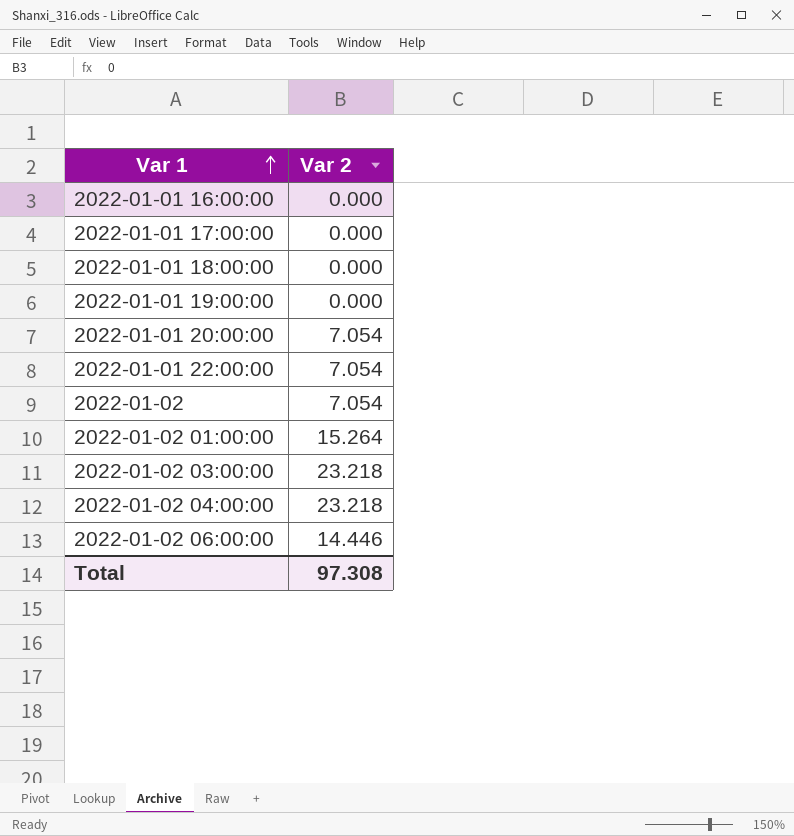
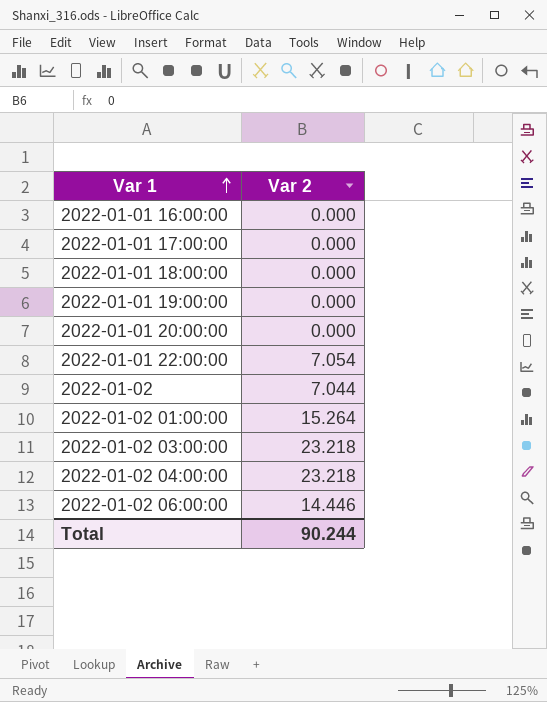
2022-01-01 20:00:00 | Var 2: 7.054 -> 0.000
2022-01-02 | Var 2: 7.054 -> 7.044
Total | Var 2: 97.308 -> 90.244

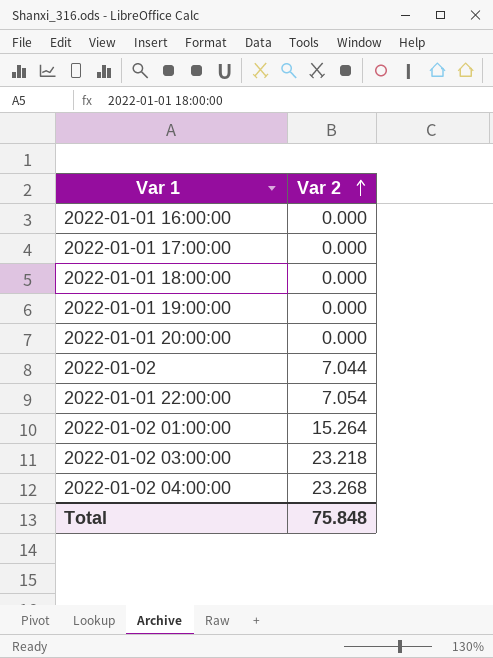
row order: Var 1 ascending -> Var 2 ascending
row 2022-01-02 06:00:00: 14.446 -> none
2022-01-02 04:00:00 | Var 2: 23.218 -> 23.268
Total | Var 2: 90.244 -> 75.848

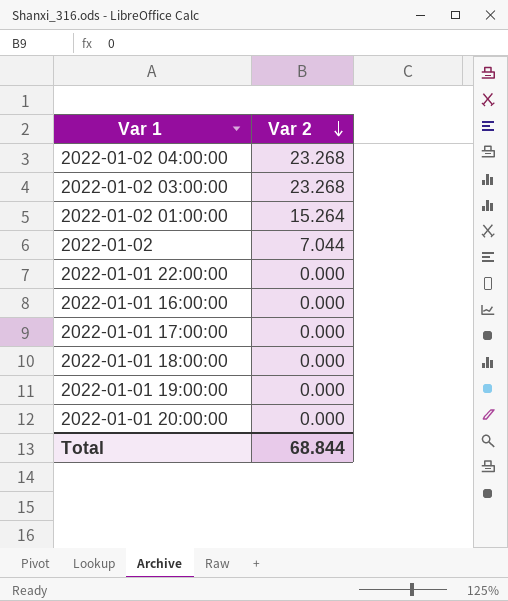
row order: Var 2 ascending -> Var 2 descending
2022-01-02 03:00:00 | Var 2: 23.218 -> 23.268
2022-01-01 22:00:00 | Var 2: 7.054 -> 0.000
Total | Var 2: 75.848 -> 68.844

